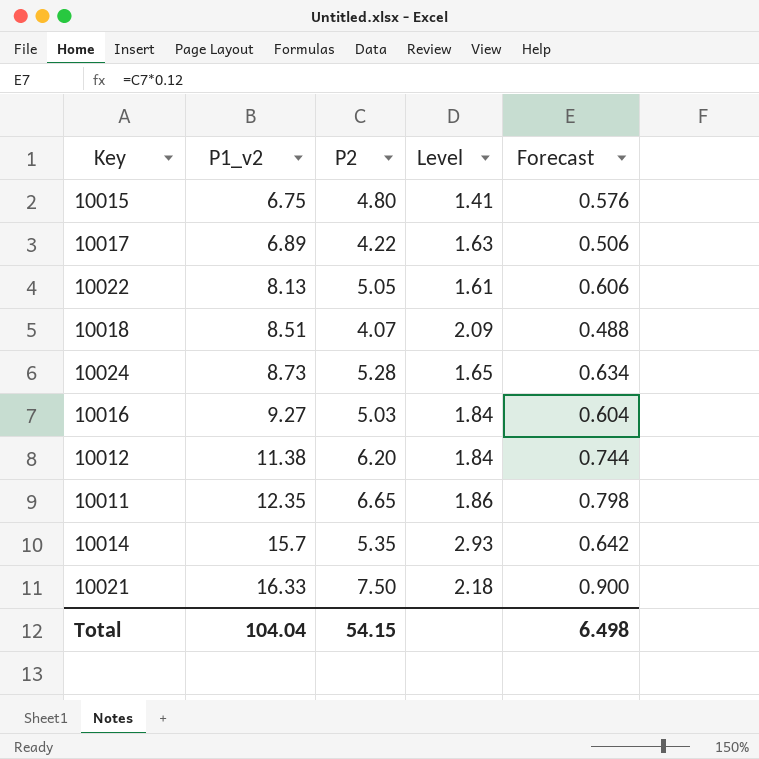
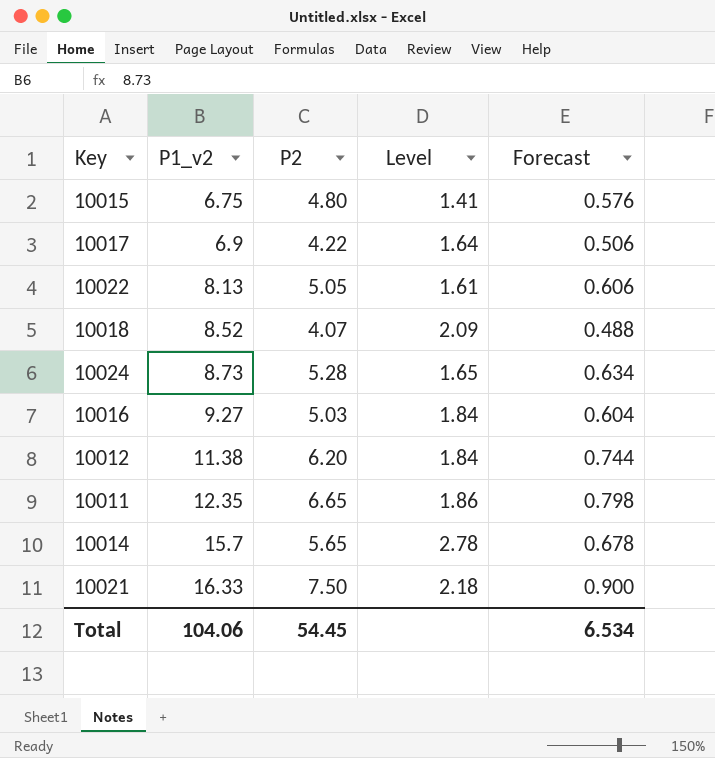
10017 | P1_v2: 6.89 -> 6.9
10017 | Level: 1.63 -> 1.64
10018 | P1_v2: 8.51 -> 8.52
10014 | P2: 5.35 -> 5.65
10014 | Level: 2.93 -> 2.78
10014 | Forecast: 0.642 -> 0.678
Total | P1_v2: 104.04 -> 104.06
Total | P2: 54.15 -> 54.45
Total | Forecast: 6.498 -> 6.534

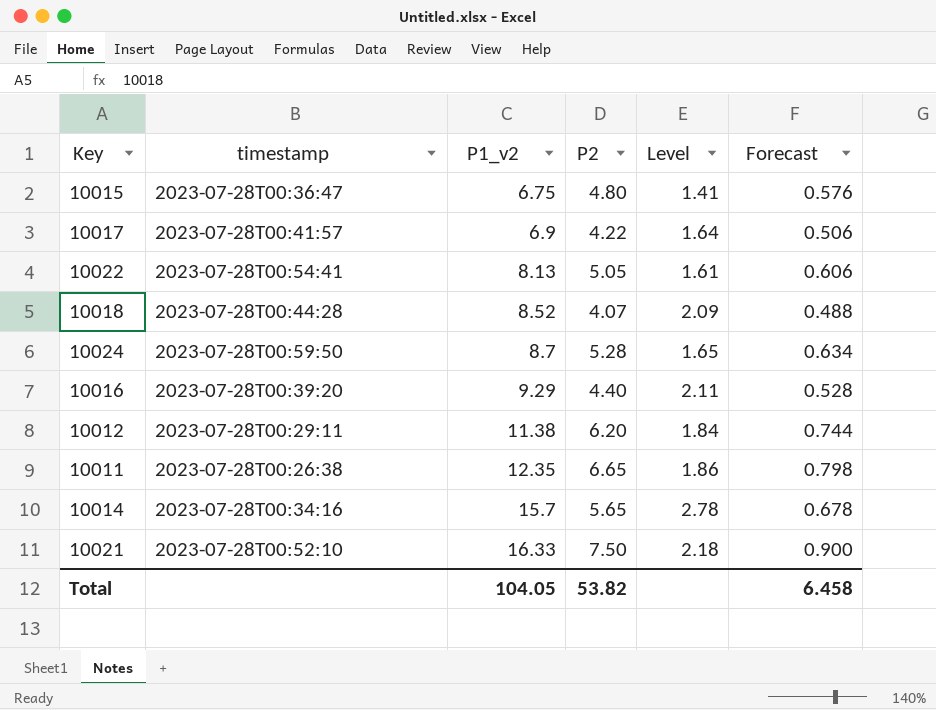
column timestamp | position: none -> 2
10024 | P1_v2: 8.73 -> 8.7
10016 | P1_v2: 9.27 -> 9.29
10016 | P2: 5.03 -> 4.40
10016 | Level: 1.84 -> 2.11
10016 | Forecast: 0.604 -> 0.528
Total | P1_v2: 104.06 -> 104.05
Total | P2: 54.45 -> 53.82
Total | Forecast: 6.534 -> 6.458

